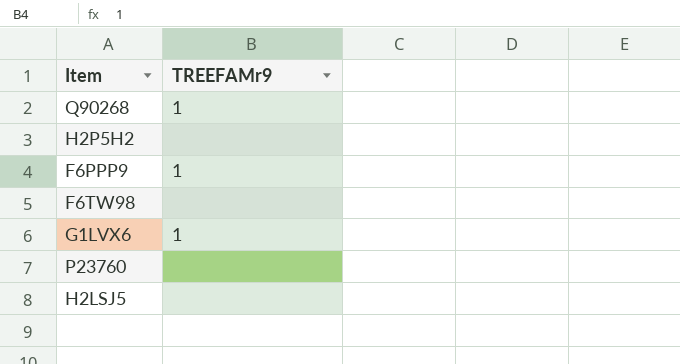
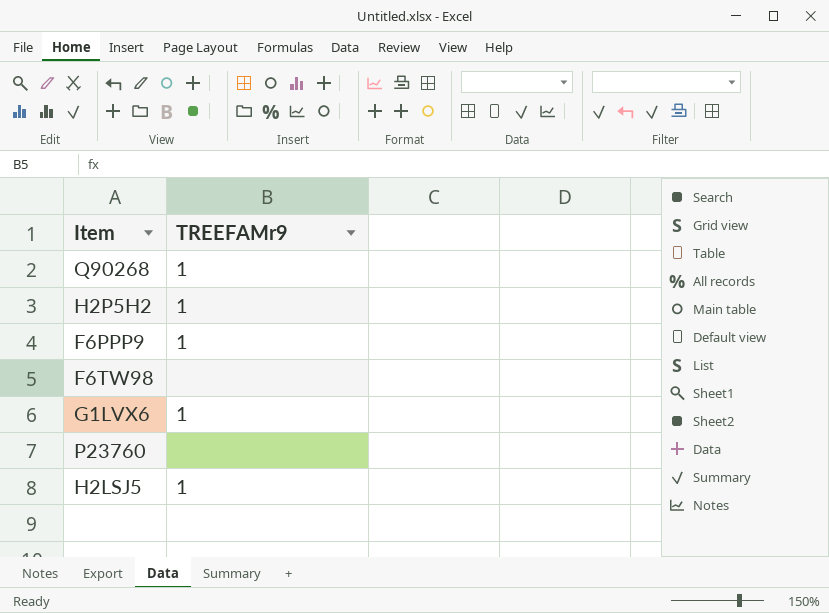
H2P5H2 | TREEFAMr9: none -> 1
H2LSJ5 | TREEFAMr9: none -> 1

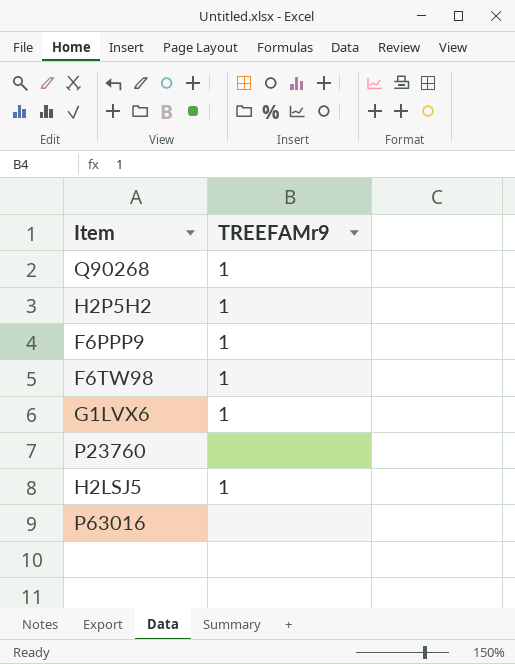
F6TW98 | TREEFAMr9: none -> 1
row P63016: none -> none

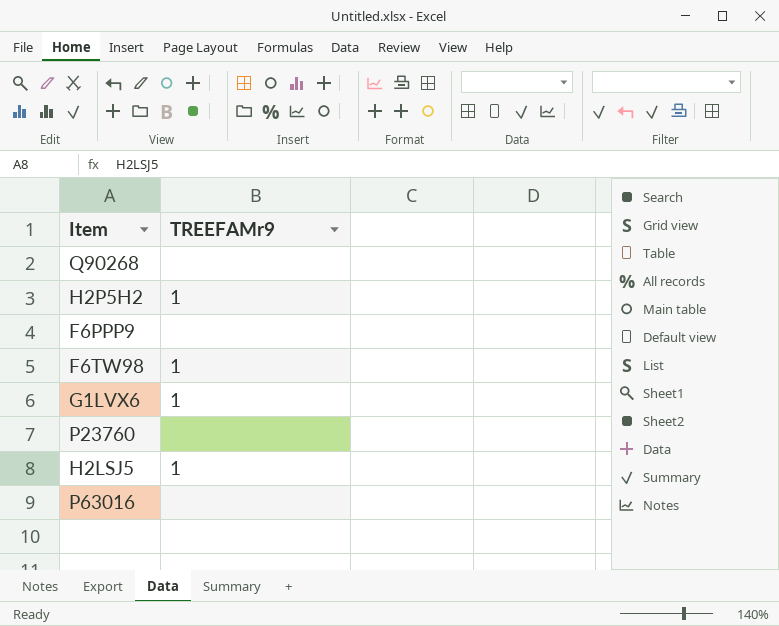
Q90268 | TREEFAMr9: 1 -> none
F6PPP9 | TREEFAMr9: 1 -> none

